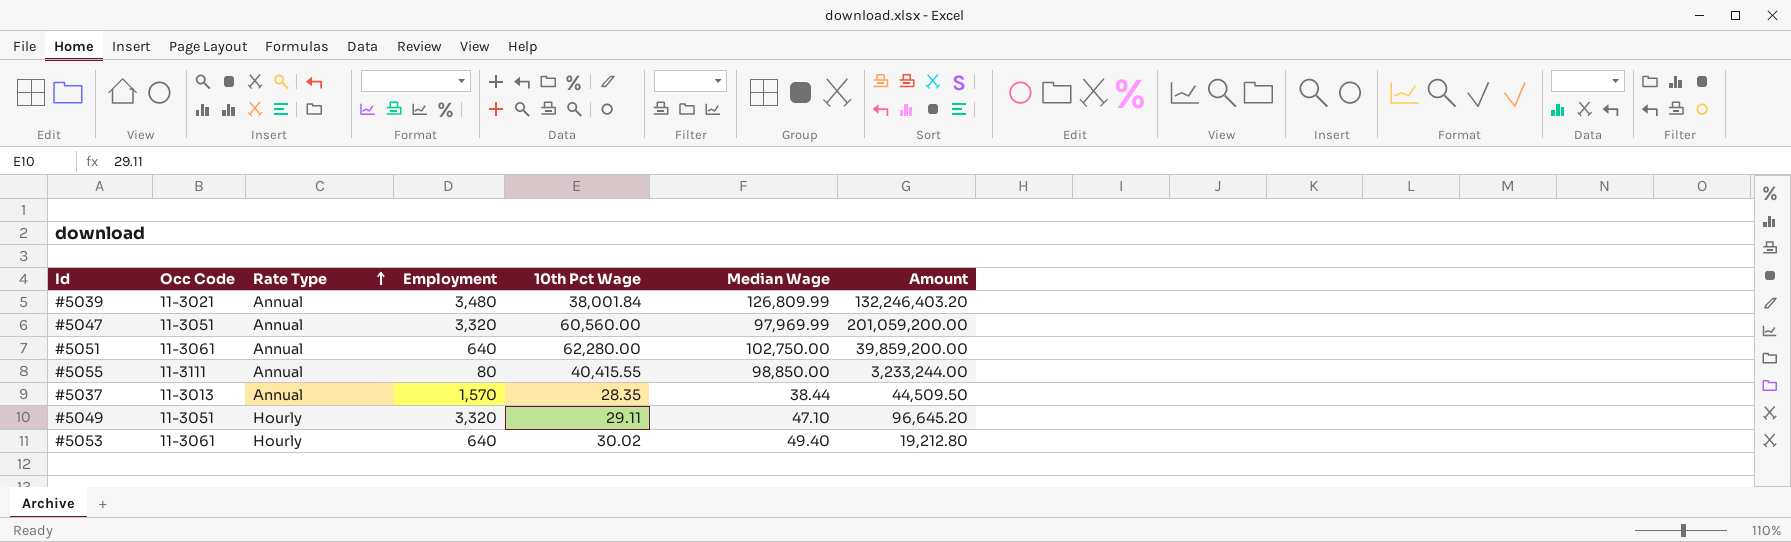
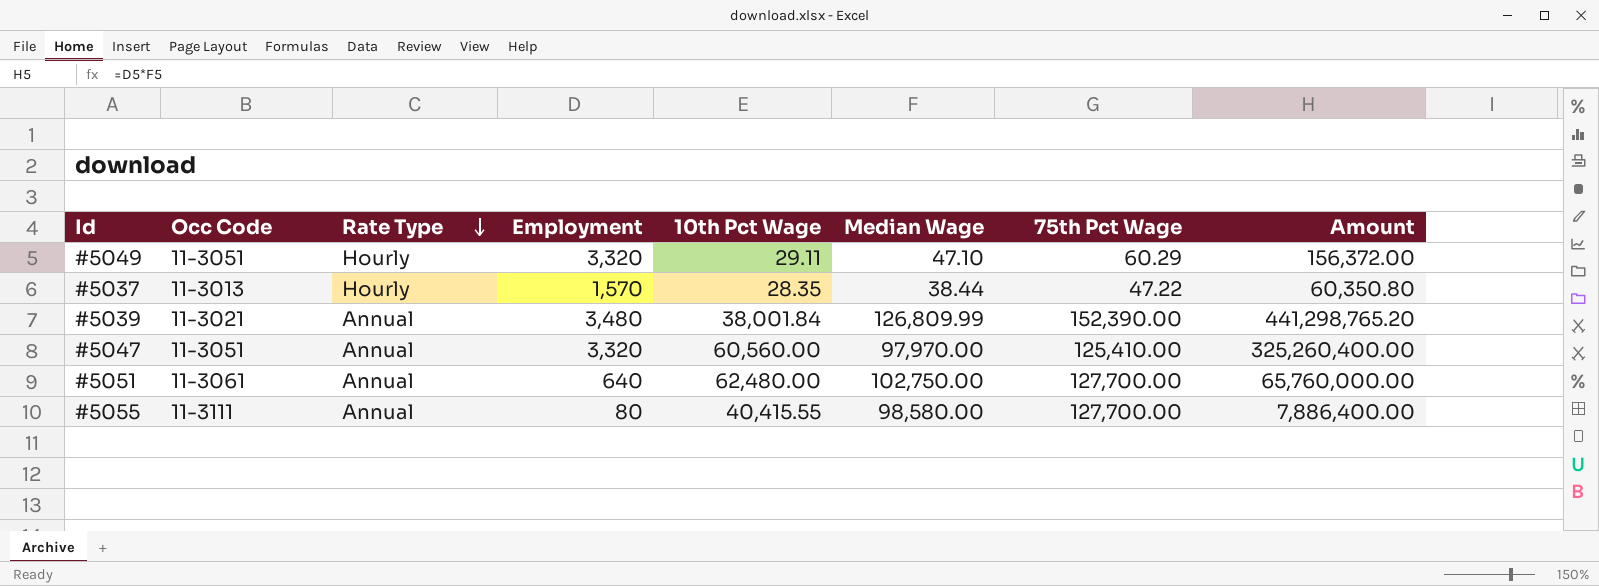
row order: Rate Type ascending -> Rate Type descending
column 75th Pct Wage | position: none -> 7
column Amount | formula: [Employment] * [10th Pct Wage] -> [Employment] * [Median Wage]
row #5053: 11-3061 | Hourly | 640 | 30.02 | 49.40 | 19,212.80 -> none
#5037 | Rate Type: Annual -> Hourly
#5047 | Median Wage: 97,969.99 -> 97,970.00
#5051 | 10th Pct Wage: 62,280.00 -> 62,480.00
#5055 | Median Wage: 98,850.00 -> 98,580.00

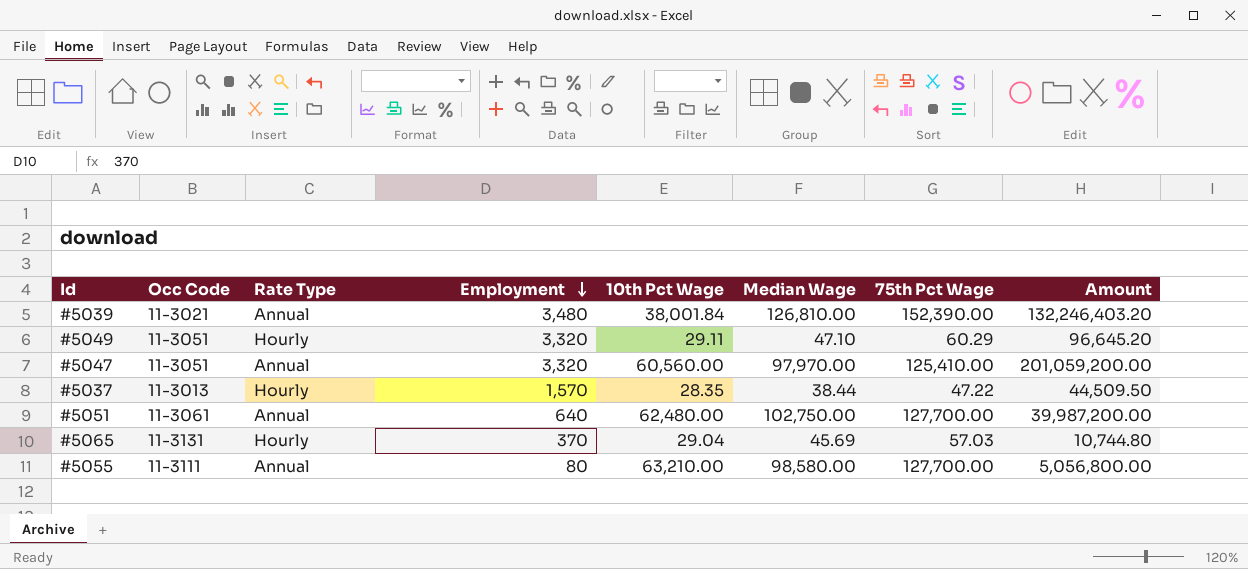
row order: Rate Type descending -> Employment descending
column Amount | formula: [Employment] * [Median Wage] -> [Employment] * [10th Pct Wage]
#5039 | Median Wage: 126,809.99 -> 126,810.00
row #5065: none -> 11-3131 | Hourly | 370 | 29.04 | 45.69 | 57.03 | 10,744.80
#5055 | 10th Pct Wage: 40,415.55 -> 63,210.00

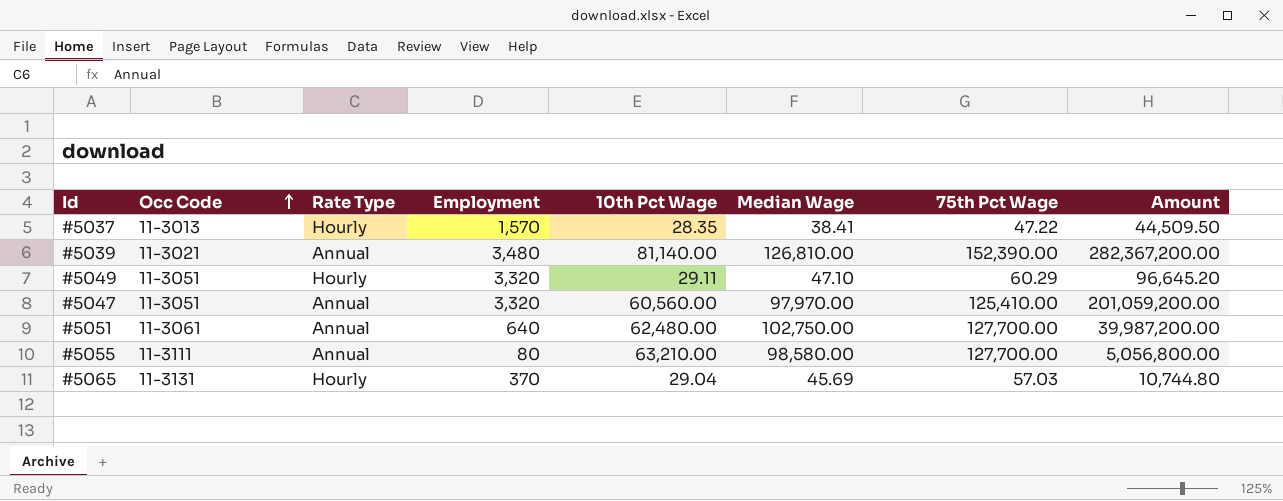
row order: Employment descending -> Occ Code ascending
#5037 | Median Wage: 38.44 -> 38.41
#5039 | 10th Pct Wage: 38,001.84 -> 81,140.00
#5039 | Amount: 132,246,403.20 -> 282,367,200.00

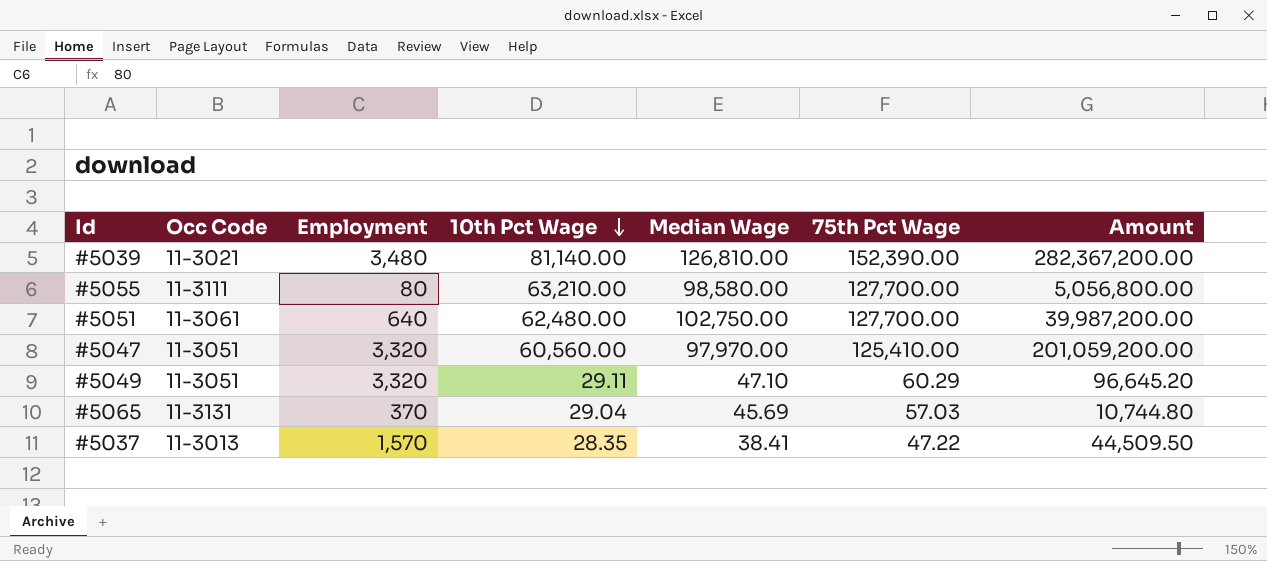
row order: Occ Code ascending -> 10th Pct Wage descending
column Rate Type | position: 3 -> none

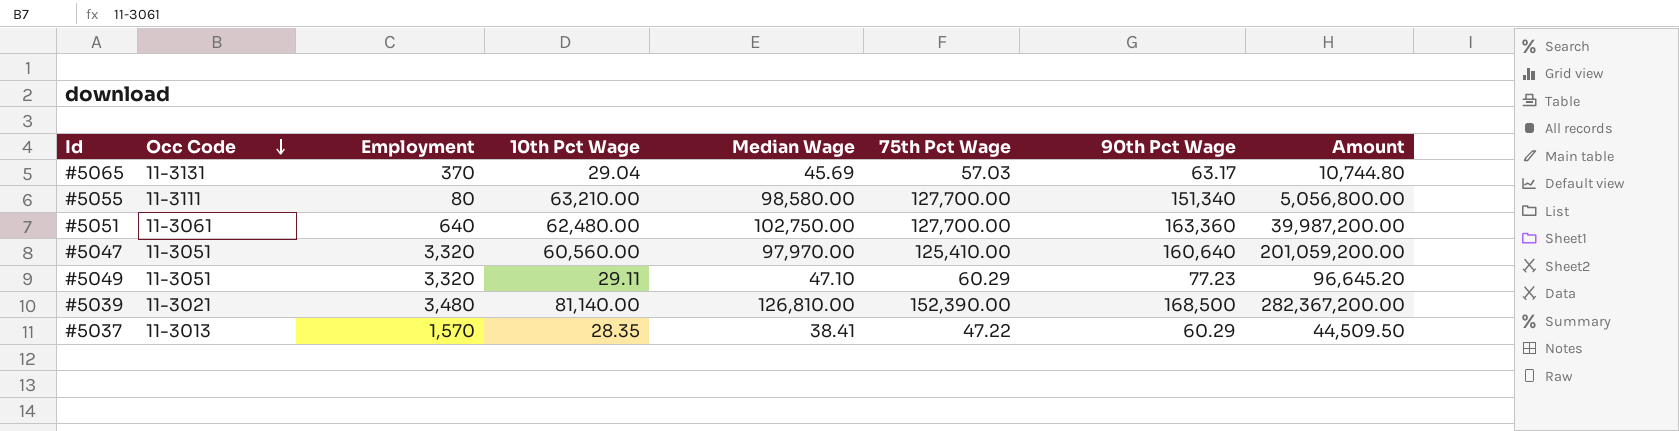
row order: 10th Pct Wage descending -> Occ Code descending
column 90th Pct Wage | position: none -> 7

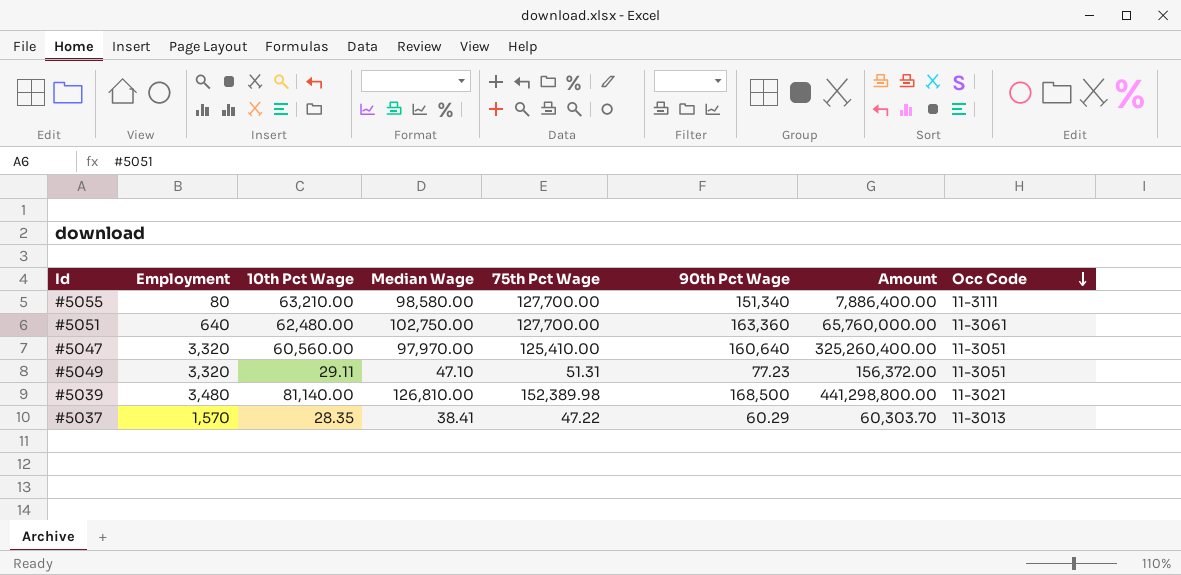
column Amount | formula: [Employment] * [10th Pct Wage] -> [Employment] * [Median Wage]
column Occ Code | position: 2 -> 8
row #5065: 11-3131 | 370 | 29.04 | 45.69 | 57.03 | 63.17 | 10,744.80 -> none
#5049 | 75th Pct Wage: 60.29 -> 51.31
#5039 | 75th Pct Wage: 152,390.00 -> 152,389.98

